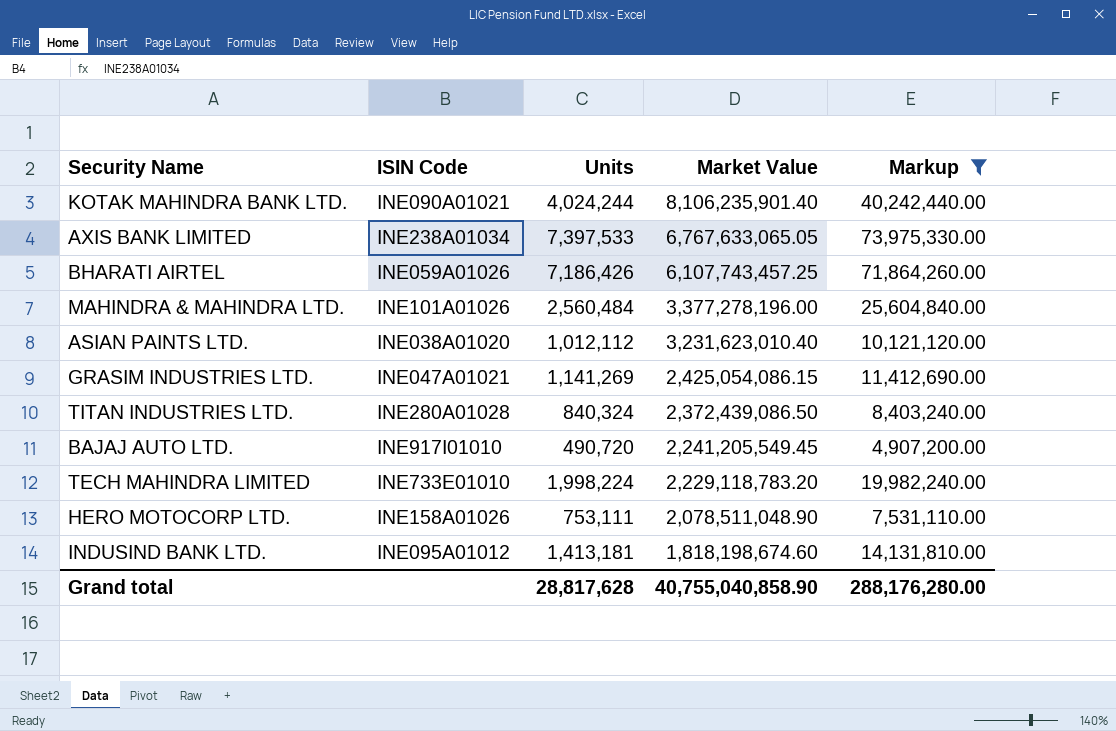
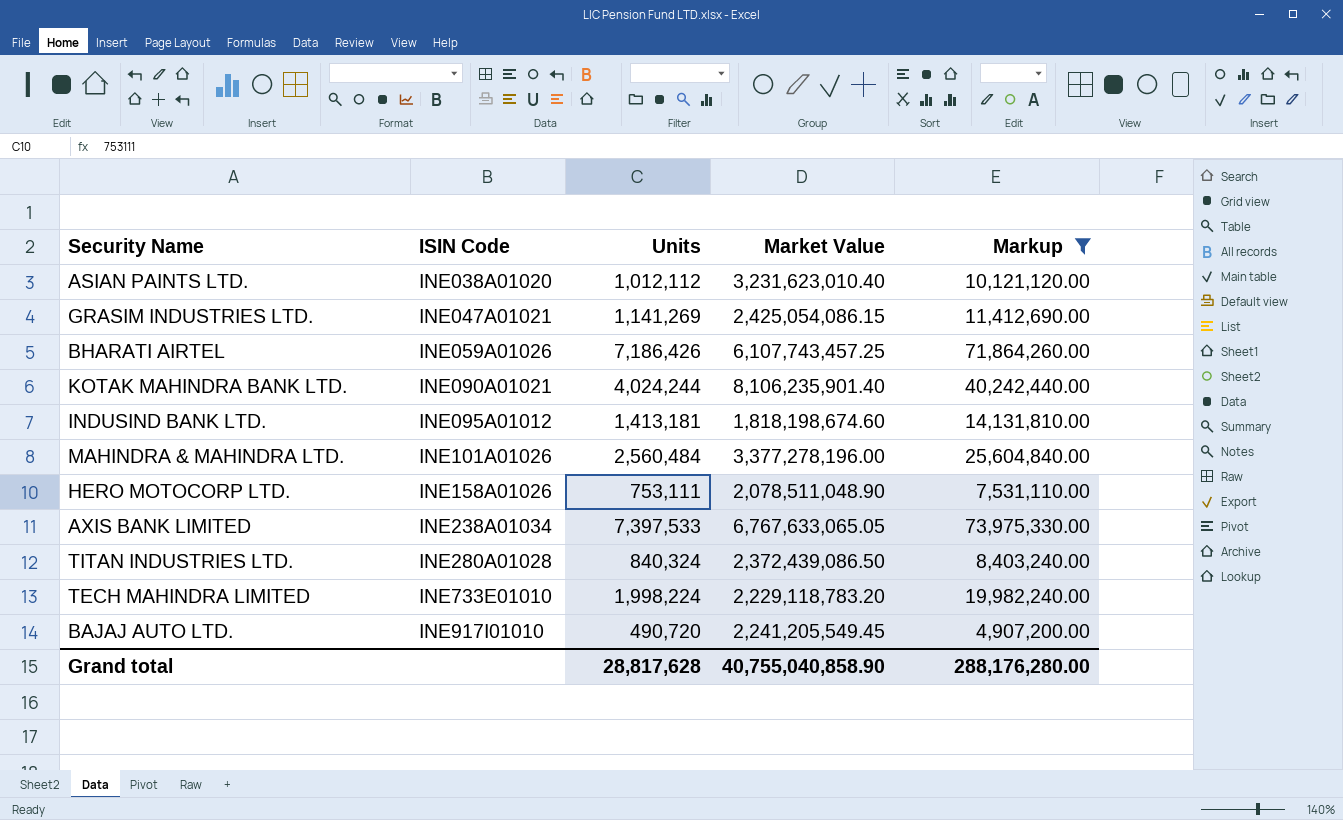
row order: Market Value descending -> ISIN Code ascending

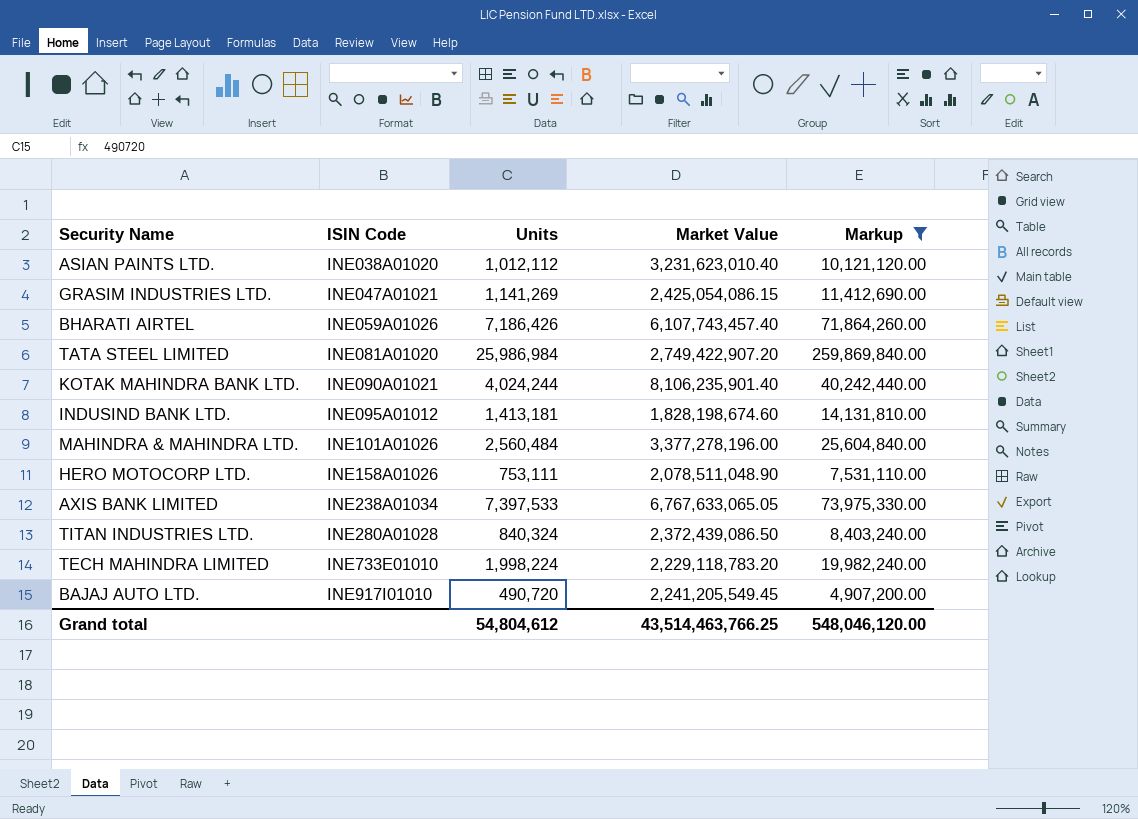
BHARATI AIRTEL | Market Value: 6,107,743,457.25 -> 6,107,743,457.40
row TATA STEEL LIMITED: none -> INE081A01020 | 25,986,984 | 2,749,422,907.20 | 259,869,840.00
INDUSIND BANK LTD. | Market Value: 1,818,198,674.60 -> 1,828,198,674.60
Grand total | Units: 28,817,628 -> 54,804,612
Grand total | Market Value: 40,755,040,858.90 -> 43,514,463,766.25
Grand total | Markup: 288,176,280.00 -> 548,046,120.00

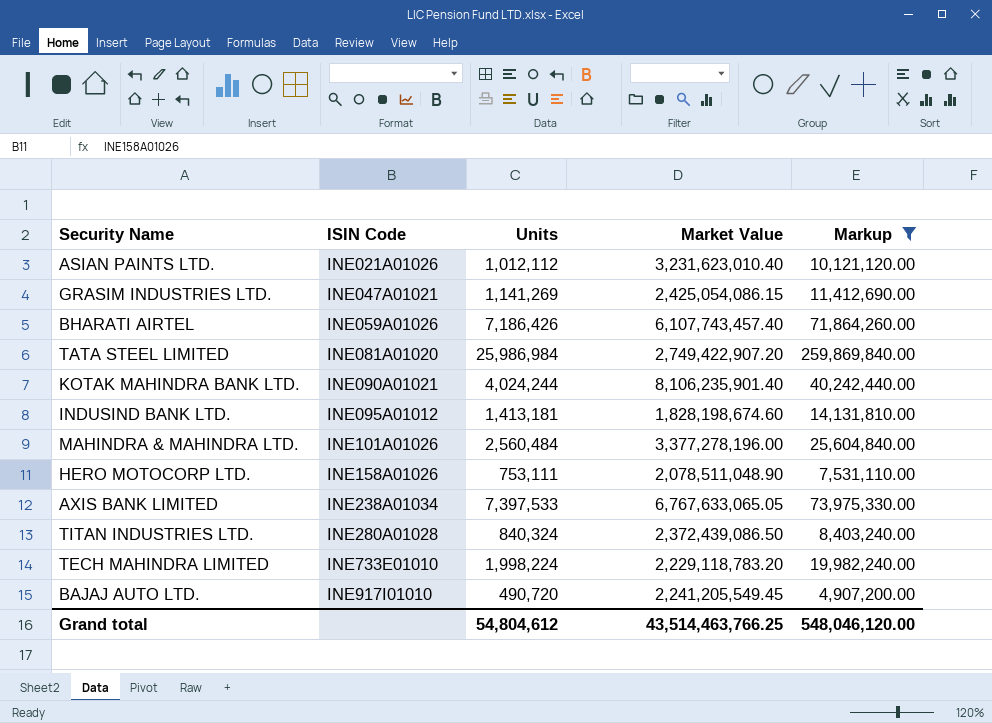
ASIAN PAINTS LTD. | ISIN Code: INE038A01020 -> INE021A01026

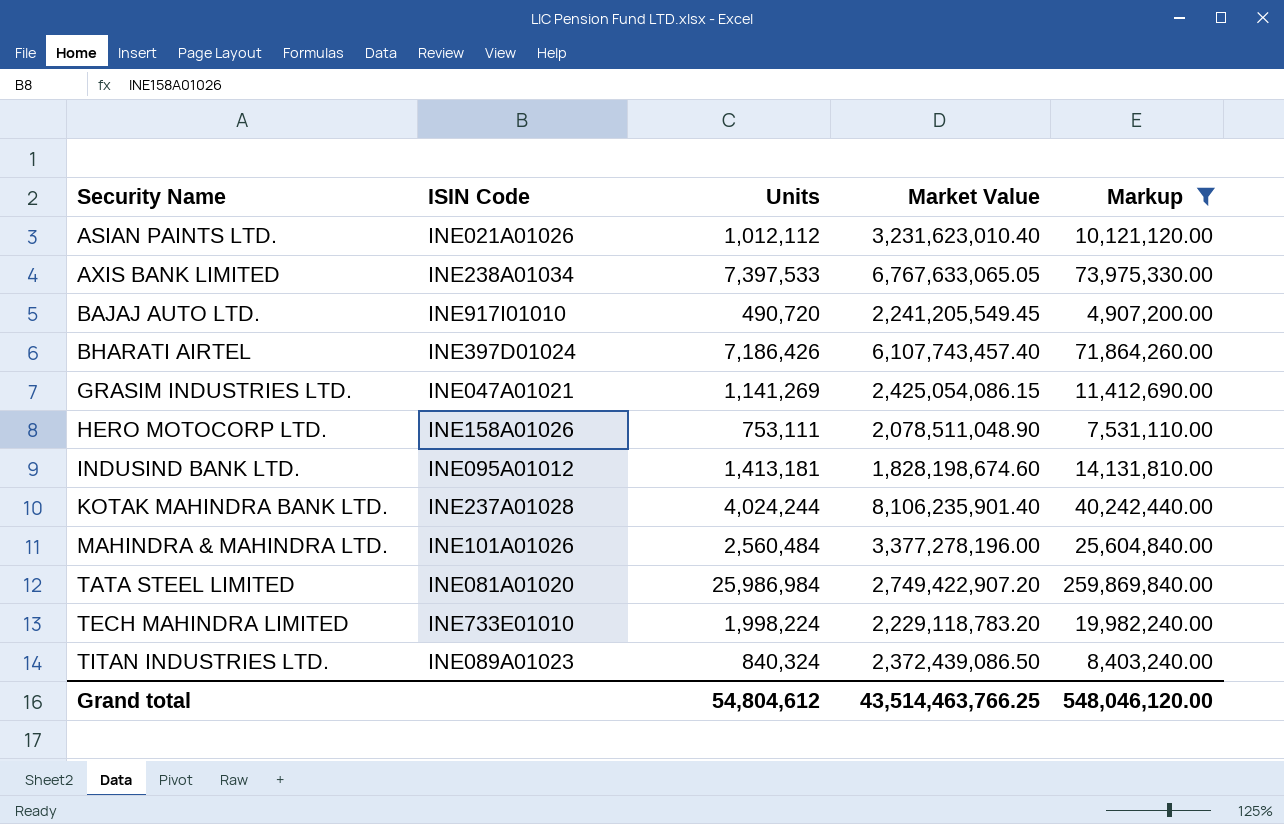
row order: ISIN Code ascending -> Security Name ascending
BHARATI AIRTEL | ISIN Code: INE059A01026 -> INE397D01024
KOTAK MAHINDRA BANK LTD. | ISIN Code: INE090A01021 -> INE237A01028
TITAN INDUSTRIES LTD. | ISIN Code: INE280A01028 -> INE089A01023

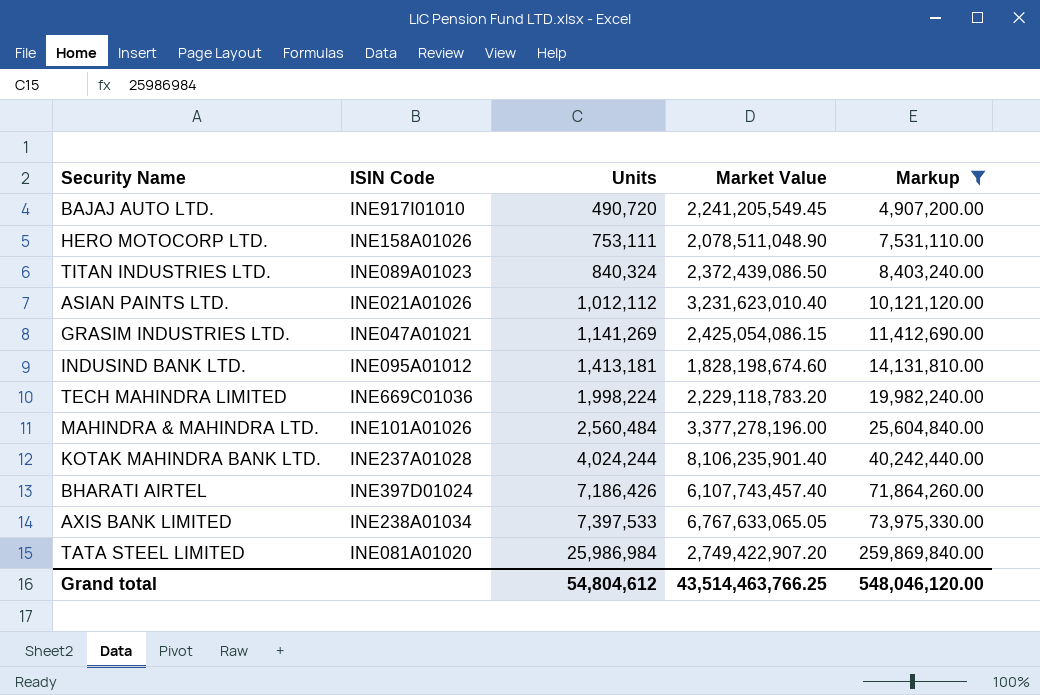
row order: Security Name ascending -> Units ascending
TECH MAHINDRA LIMITED | ISIN Code: INE733E01010 -> INE669C01036

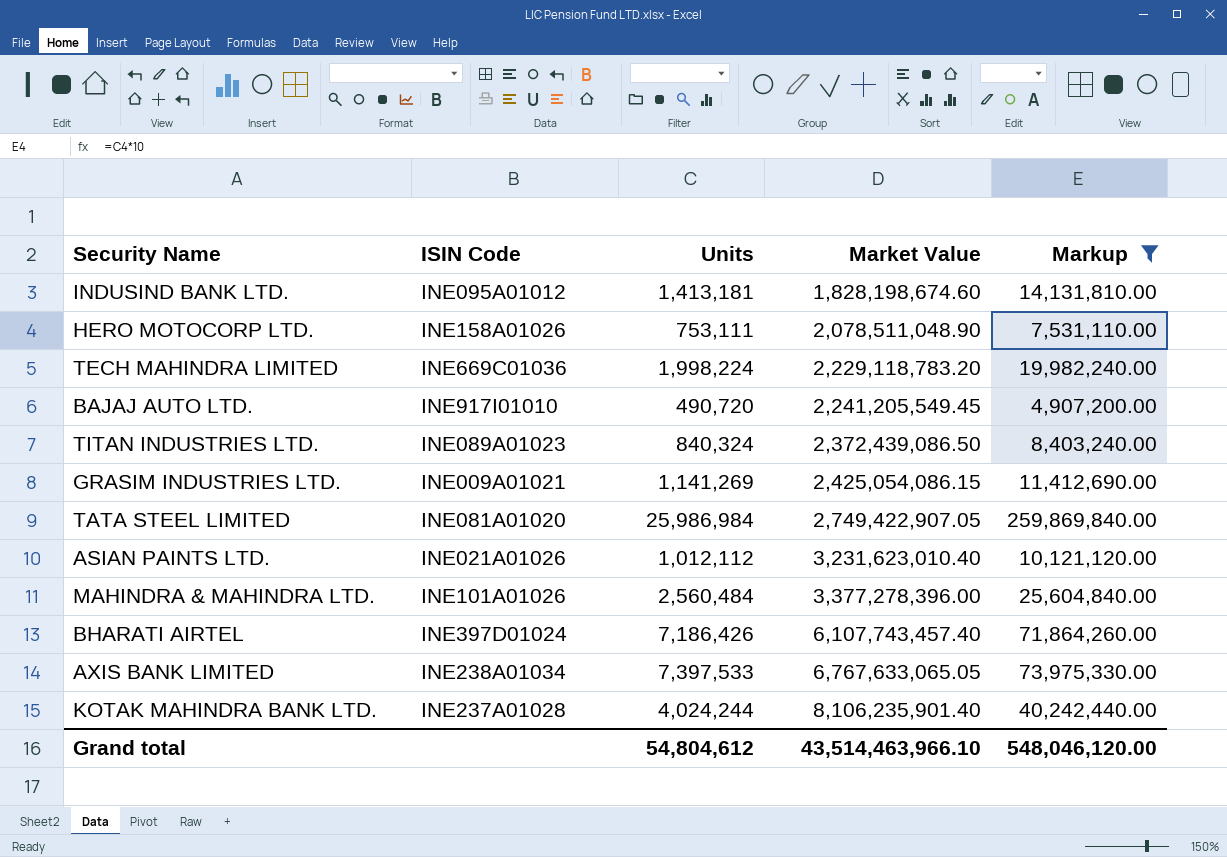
row order: Units ascending -> Market Value ascending
GRASIM INDUSTRIES LTD. | ISIN Code: INE047A01021 -> INE009A01021
TATA STEEL LIMITED | Market Value: 2,749,422,907.20 -> 2,749,422,907.05
MAHINDRA & MAHINDRA LTD. | Market Value: 3,377,278,196.00 -> 3,377,278,396.00
Grand total | Market Value: 43,514,463,766.25 -> 43,514,463,966.10

